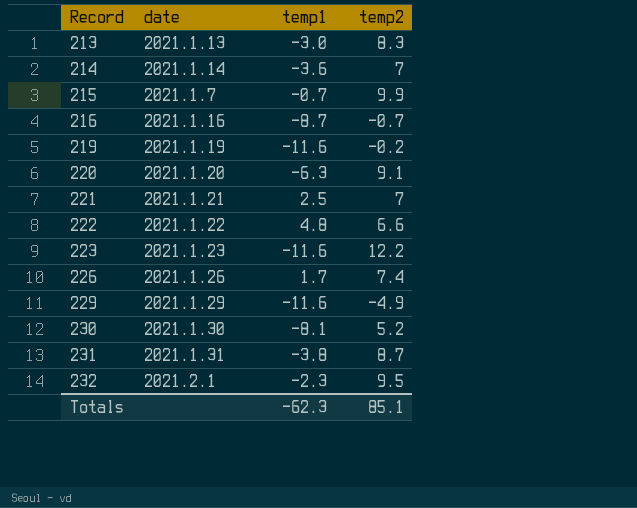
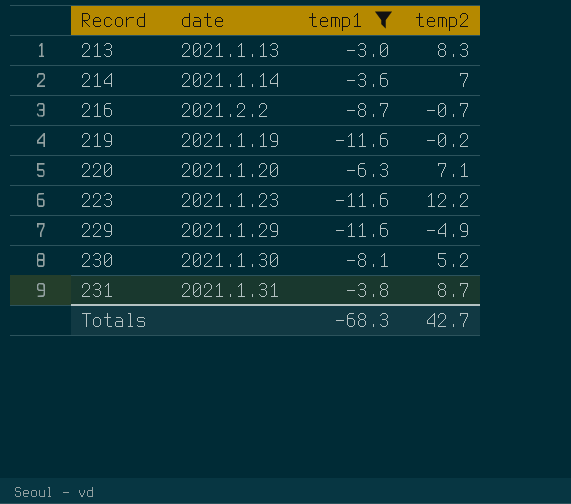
filter: none -> temp1 <= -3.0
216 | date: 2021.1.16 -> 2021.2.2
220 | temp2: 9.1 -> 7.1
Totals | temp1: -62.3 -> -68.3
Totals | temp2: 85.1 -> 42.7

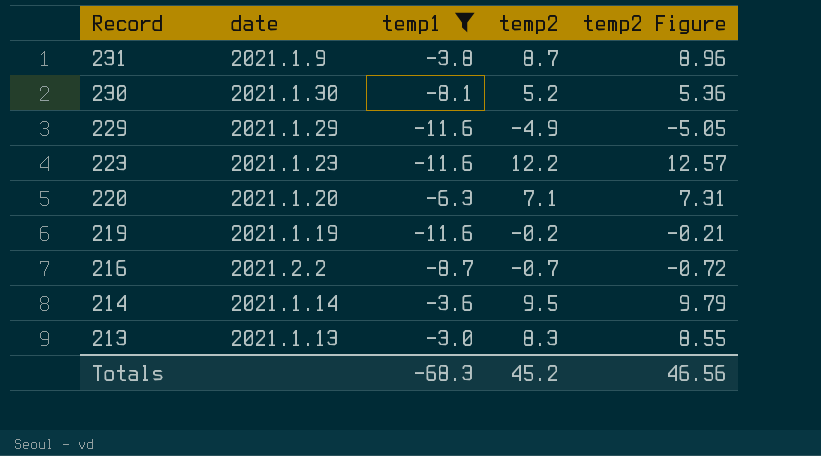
row order: Record ascending -> Record descending
column temp2 Figure | formula: none -> [temp2] * 1.03
231 | date: 2021.1.31 -> 2021.1.9
214 | temp2: 7 -> 9.5
Totals | temp2: 42.7 -> 45.2

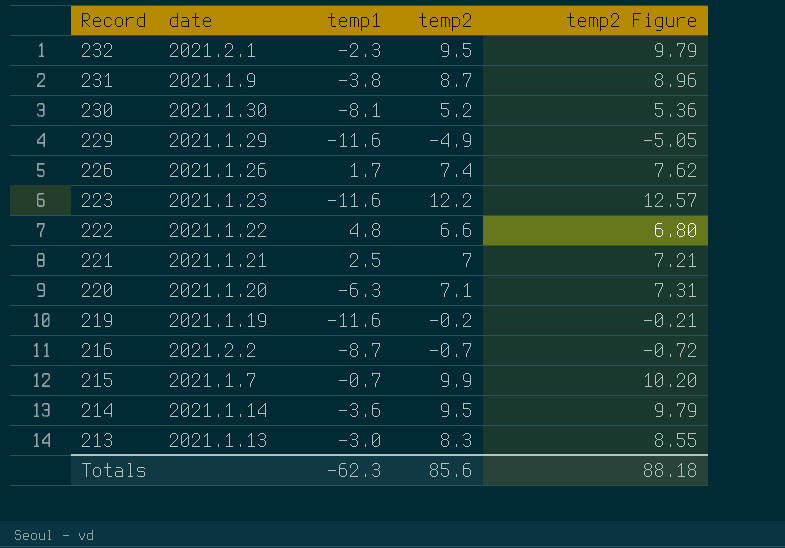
filter: temp1 <= -3.0 -> none
Totals | temp1: -68.3 -> -62.3
Totals | temp2: 45.2 -> 85.6
Totals | temp2 Figure: 46.56 -> 88.18

